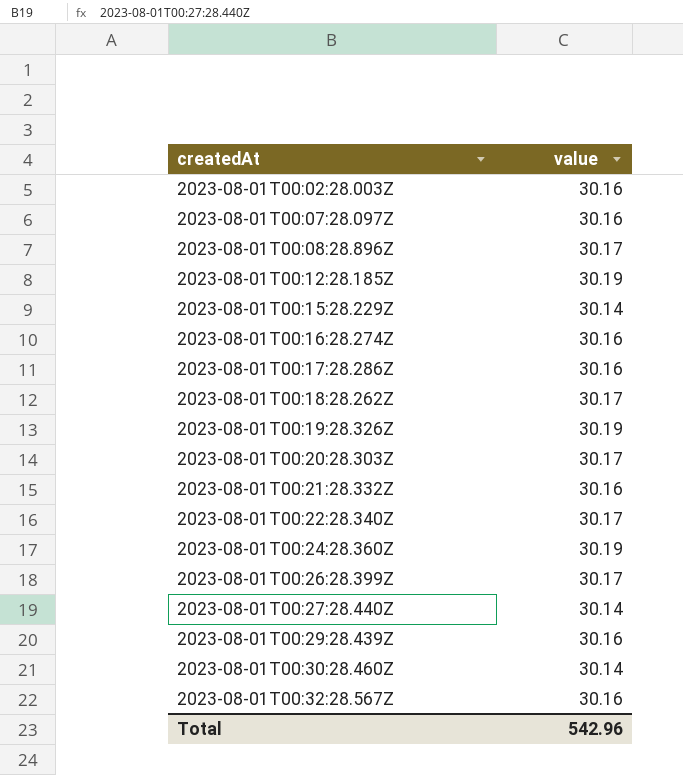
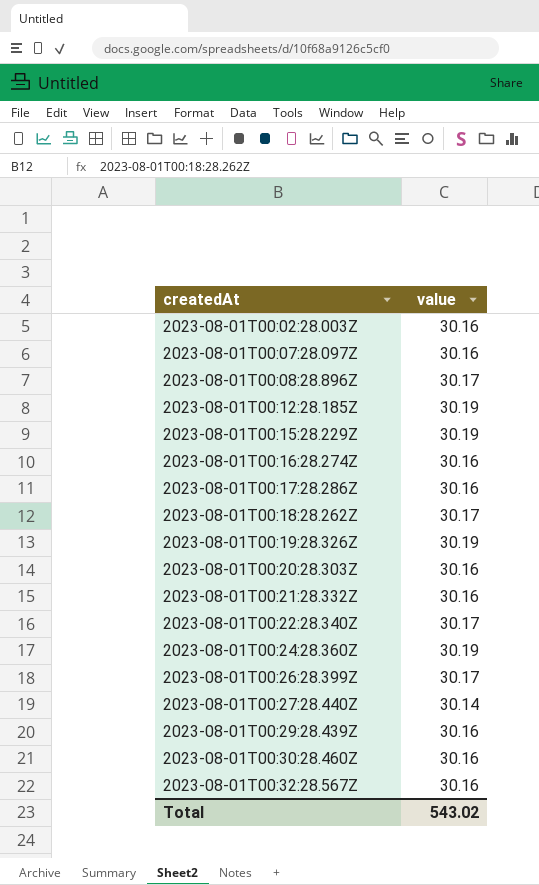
2023-08-01T00:15:28.229Z | value: 30.14 -> 30.19
2023-08-01T00:20:28.303Z | value: 30.17 -> 30.16
2023-08-01T00:30:28.460Z | value: 30.14 -> 30.16
Total | value: 542.96 -> 543.02

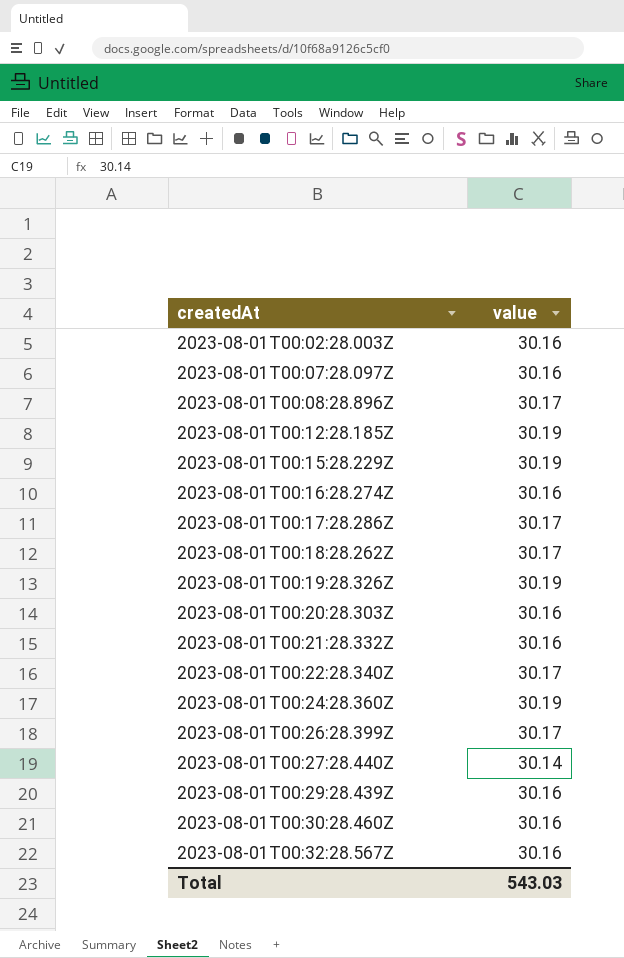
2023-08-01T00:17:28.286Z | value: 30.16 -> 30.17
Total | value: 543.02 -> 543.03

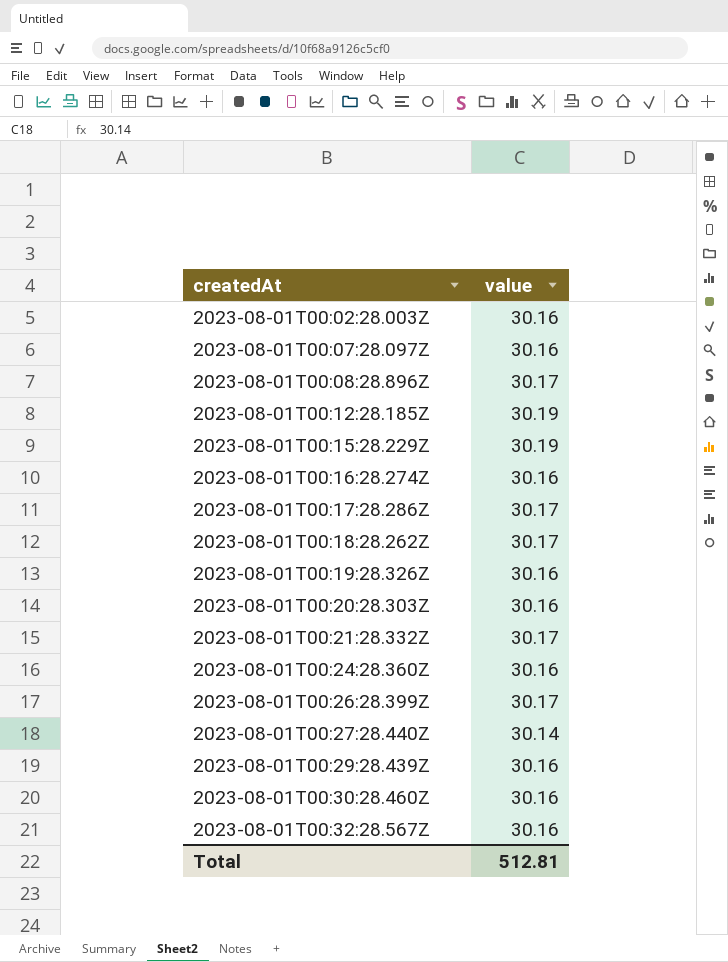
row 2023-08-01T00:22:28.340Z: 30.17 -> none
2023-08-01T00:19:28.326Z | value: 30.19 -> 30.16
2023-08-01T00:21:28.332Z | value: 30.16 -> 30.17
2023-08-01T00:24:28.360Z | value: 30.19 -> 30.16
Total | value: 543.03 -> 512.81

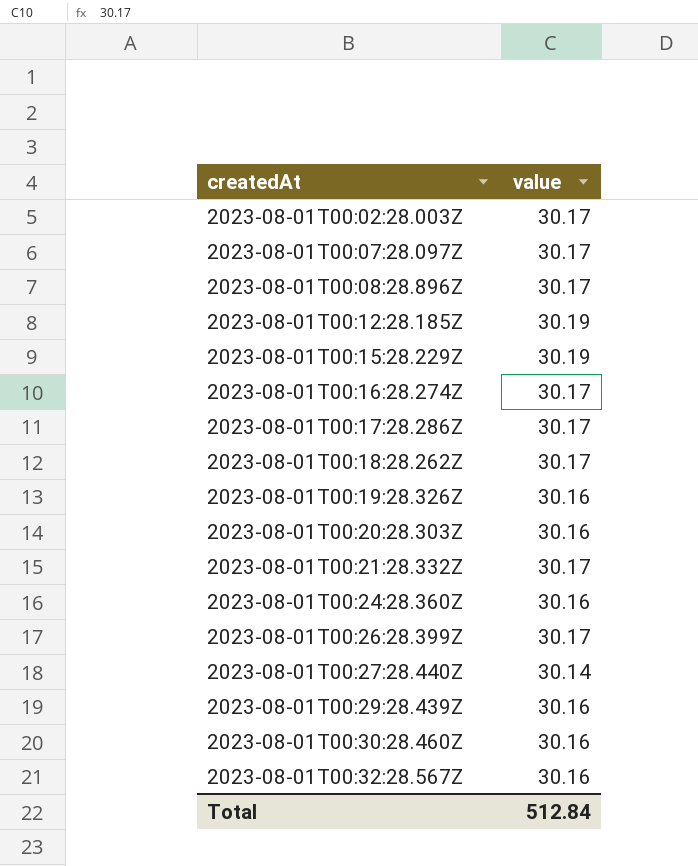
2023-08-01T00:02:28.003Z | value: 30.16 -> 30.17
2023-08-01T00:07:28.097Z | value: 30.16 -> 30.17
2023-08-01T00:16:28.274Z | value: 30.16 -> 30.17
Total | value: 512.81 -> 512.84

